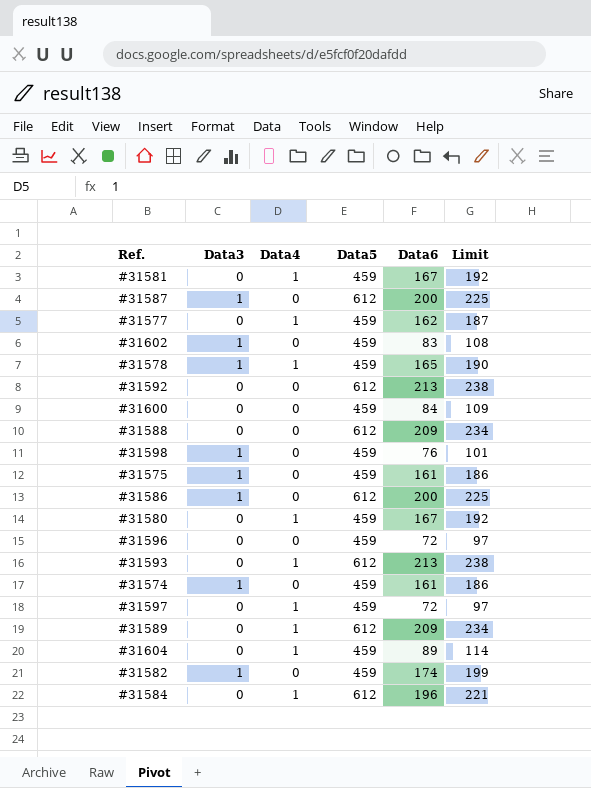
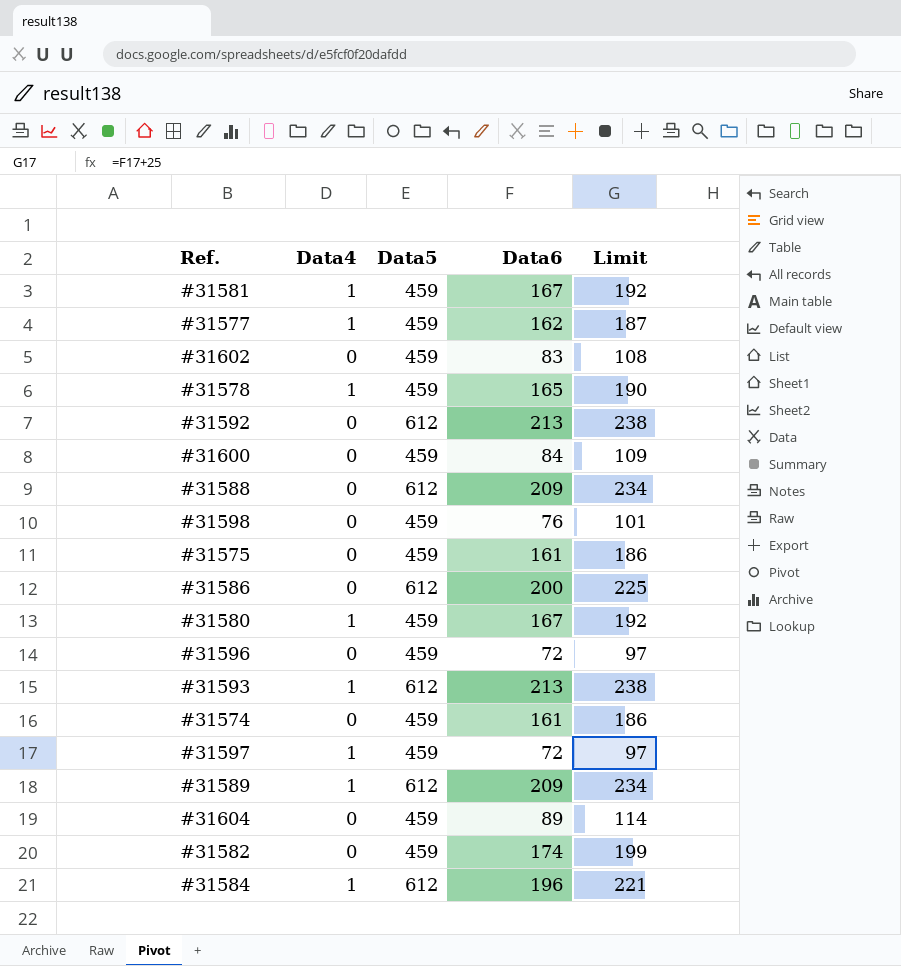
column Data3 | position: 2 -> none
row #31587: 1 | 0 | 612 | 200 | 225 -> none
#31604 | Data4: 1 -> 0

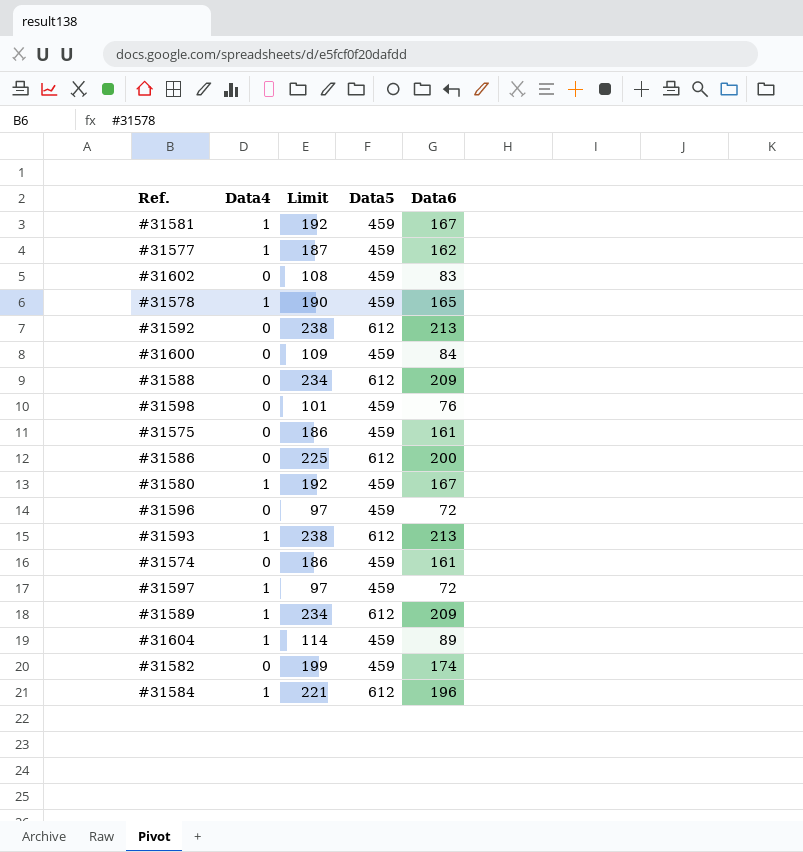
column Limit | position: 5 -> 3
#31604 | Data4: 0 -> 1

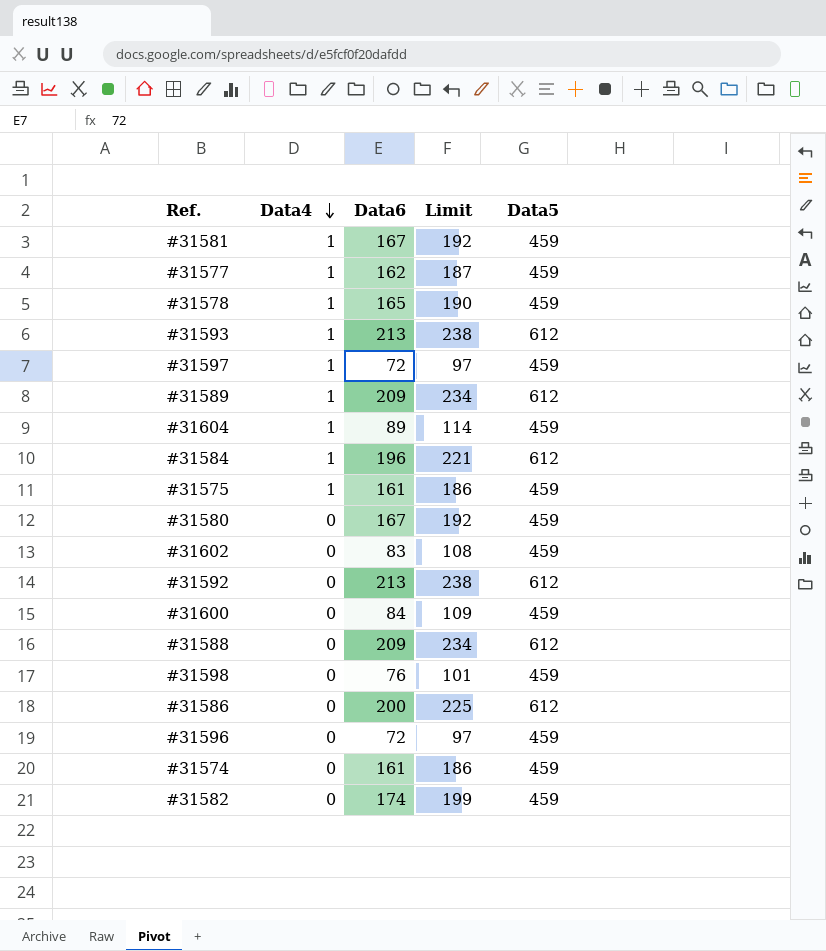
row order: none -> Data4 descending
column Data6 | position: 5 -> 3
#31575 | Data4: 0 -> 1
#31580 | Data4: 1 -> 0

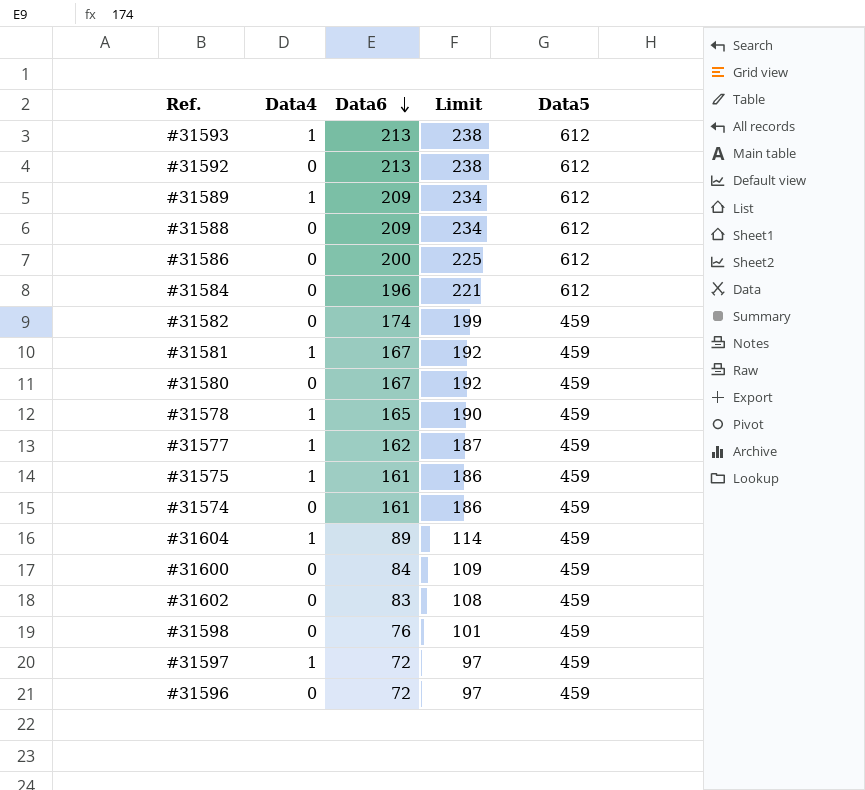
row order: Data4 descending -> Data6 descending
#31584 | Data4: 1 -> 0

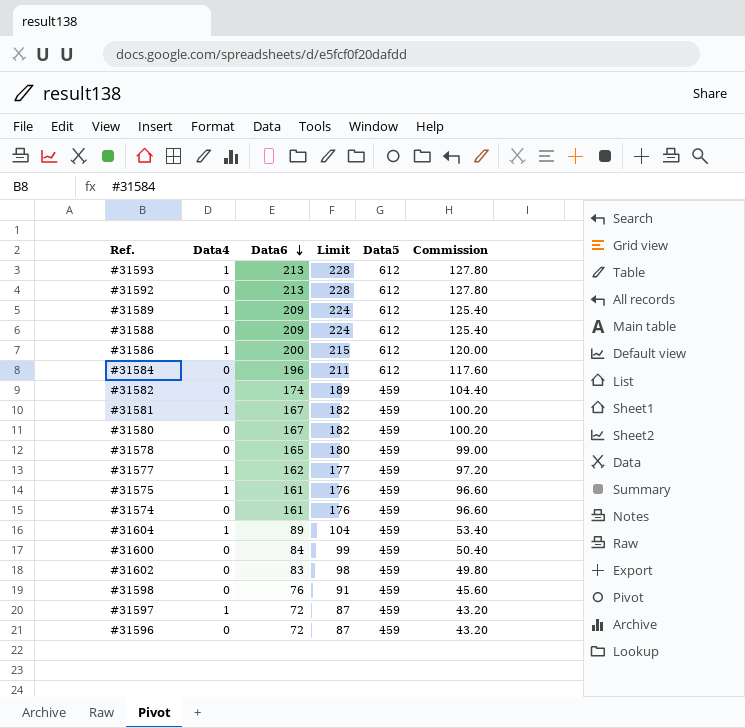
column Limit | formula: [Data6] + 25 -> [Data6] + 15
column Commission | formula: none -> [Data6] * 0.6
#31586 | Data4: 0 -> 1
#31578 | Data4: 1 -> 0

